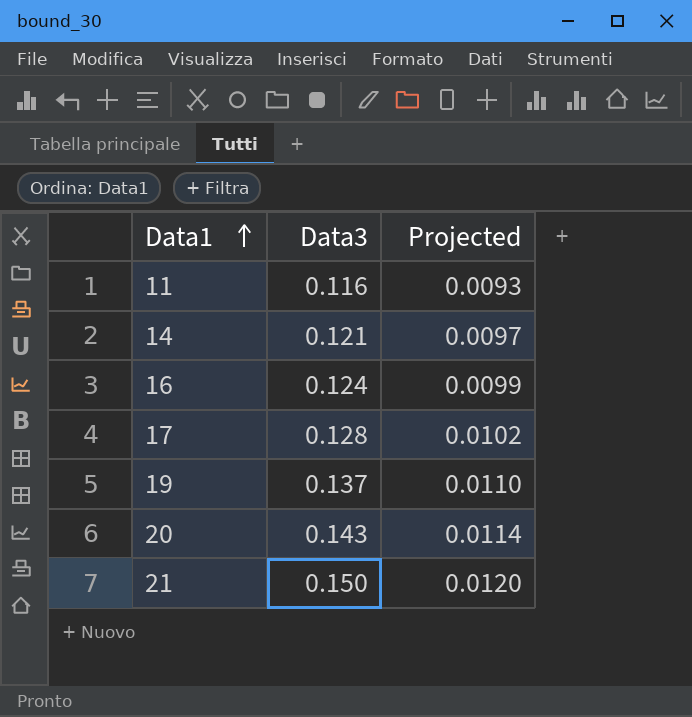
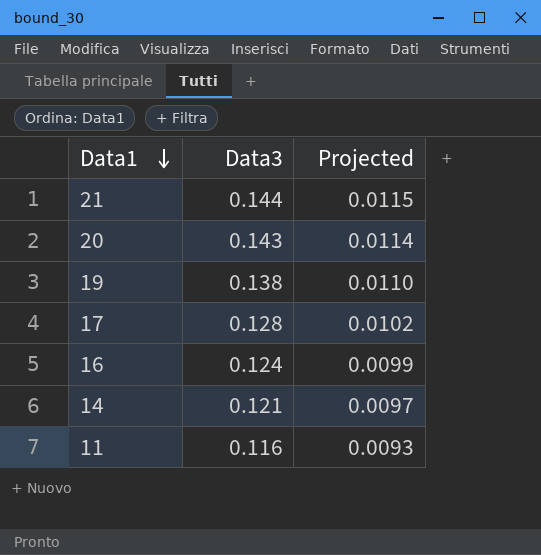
row order: Data1 ascending -> Data1 descending
21 | Data3: 0.150 -> 0.144
21 | Projected: 0.0120 -> 0.0115
19 | Data3: 0.137 -> 0.138

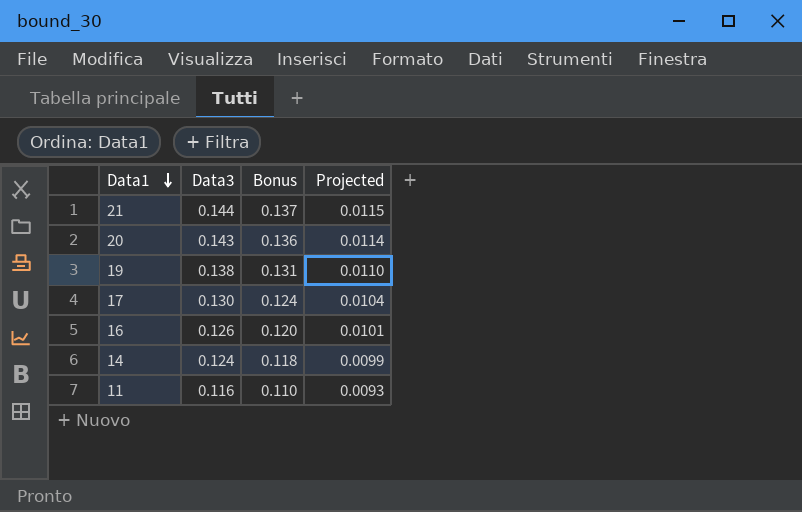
column Bonus | formula: none -> [Data3] * 0.95
17 | Data3: 0.128 -> 0.130
17 | Projected: 0.0102 -> 0.0104
16 | Data3: 0.124 -> 0.126
16 | Projected: 0.0099 -> 0.0101
14 | Data3: 0.121 -> 0.124
14 | Projected: 0.0097 -> 0.0099

